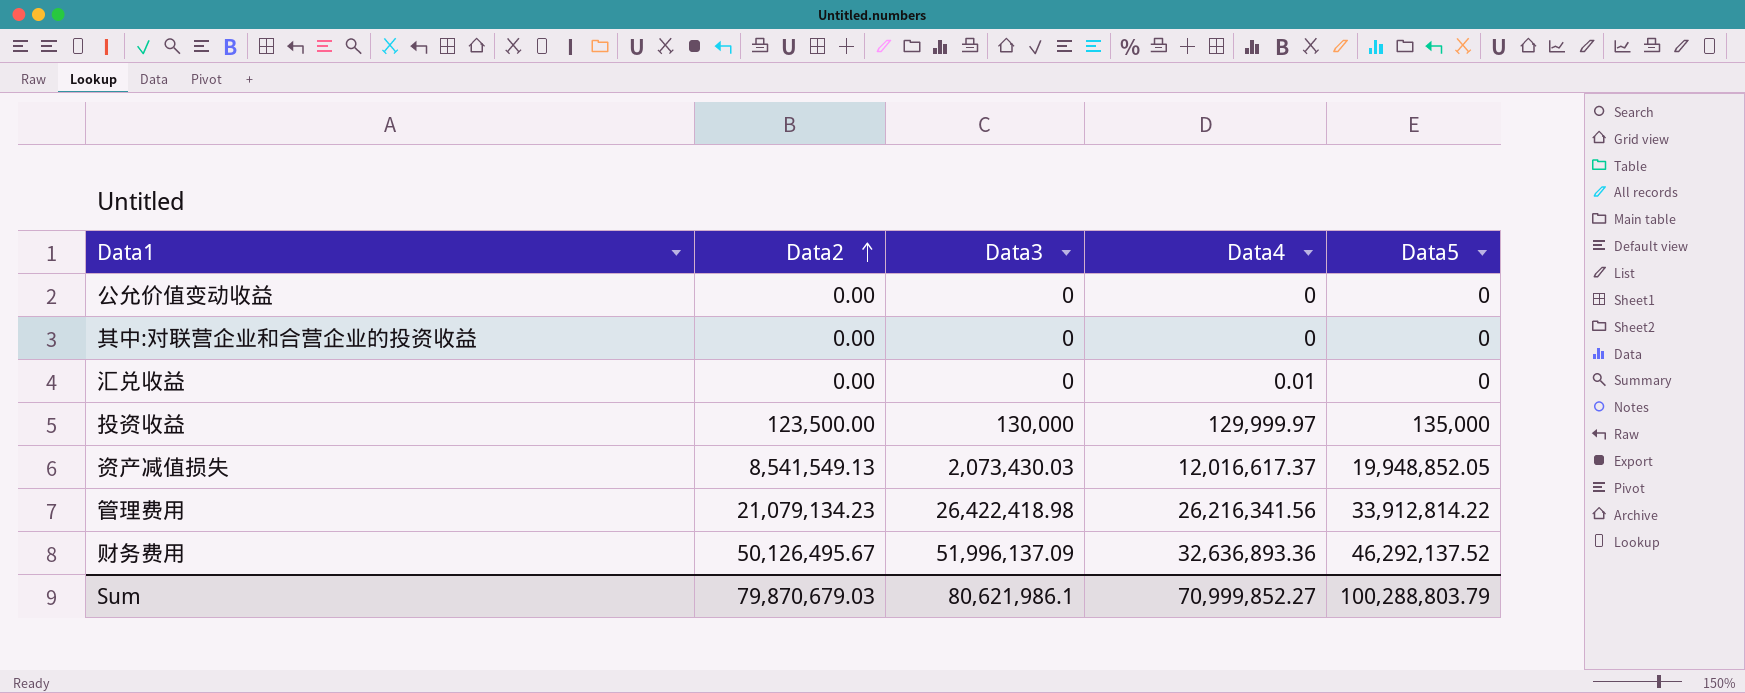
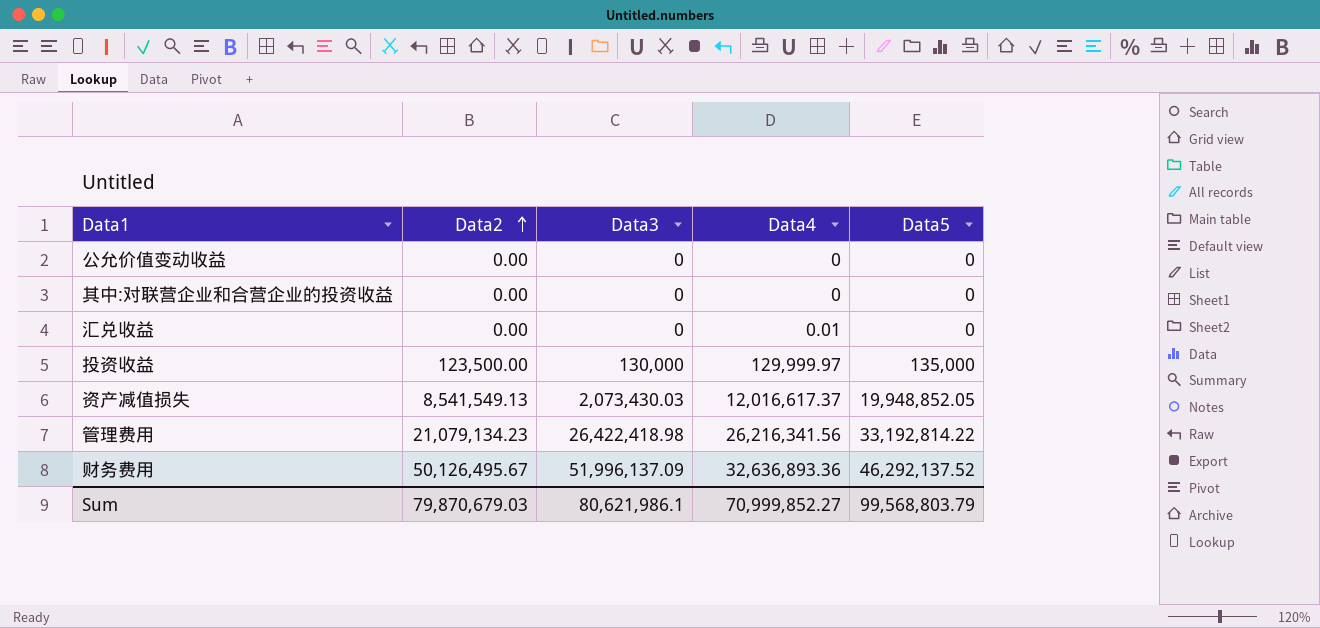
管理费用 | Data5: 33,912,814.22 -> 33,192,814.22
Sum | Data5: 100,288,803.79 -> 99,568,803.79

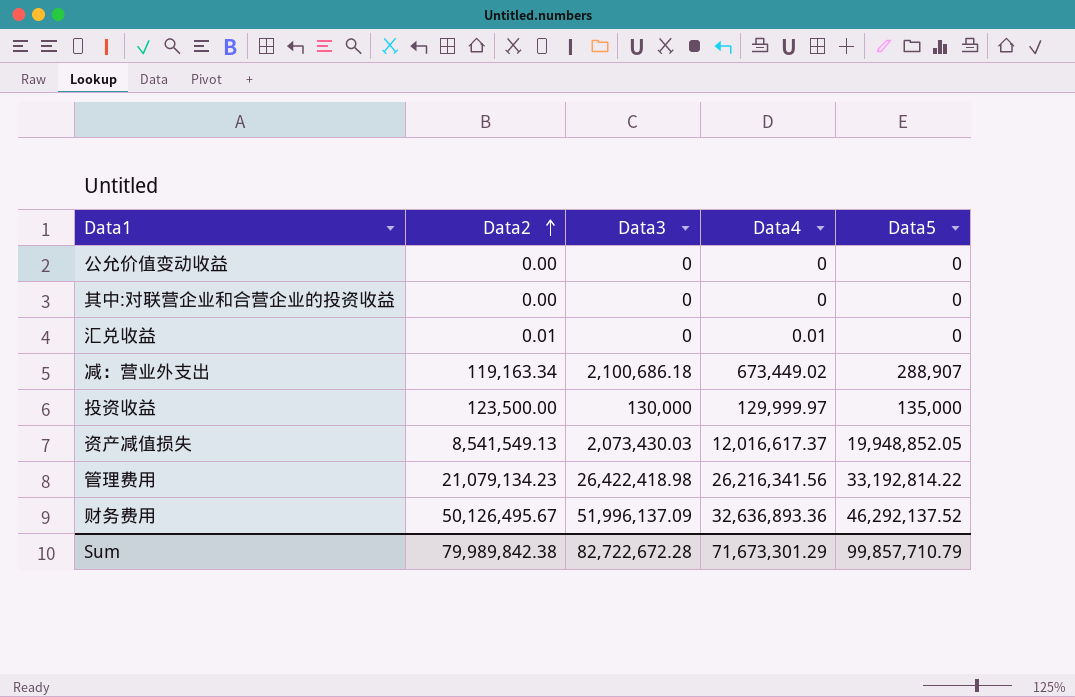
汇兑收益 | Data2: 0.00 -> 0.01
row 减：营业外支出: none -> 119,163.34 | 2,100,686.18 | 673,449.02 | 288,907
Sum | Data2: 79,870,679.03 -> 79,989,842.38
Sum | Data3: 80,621,986.1 -> 82,722,672.28
Sum | Data4: 70,999,852.27 -> 71,673,301.29
Sum | Data5: 99,568,803.79 -> 99,857,710.79

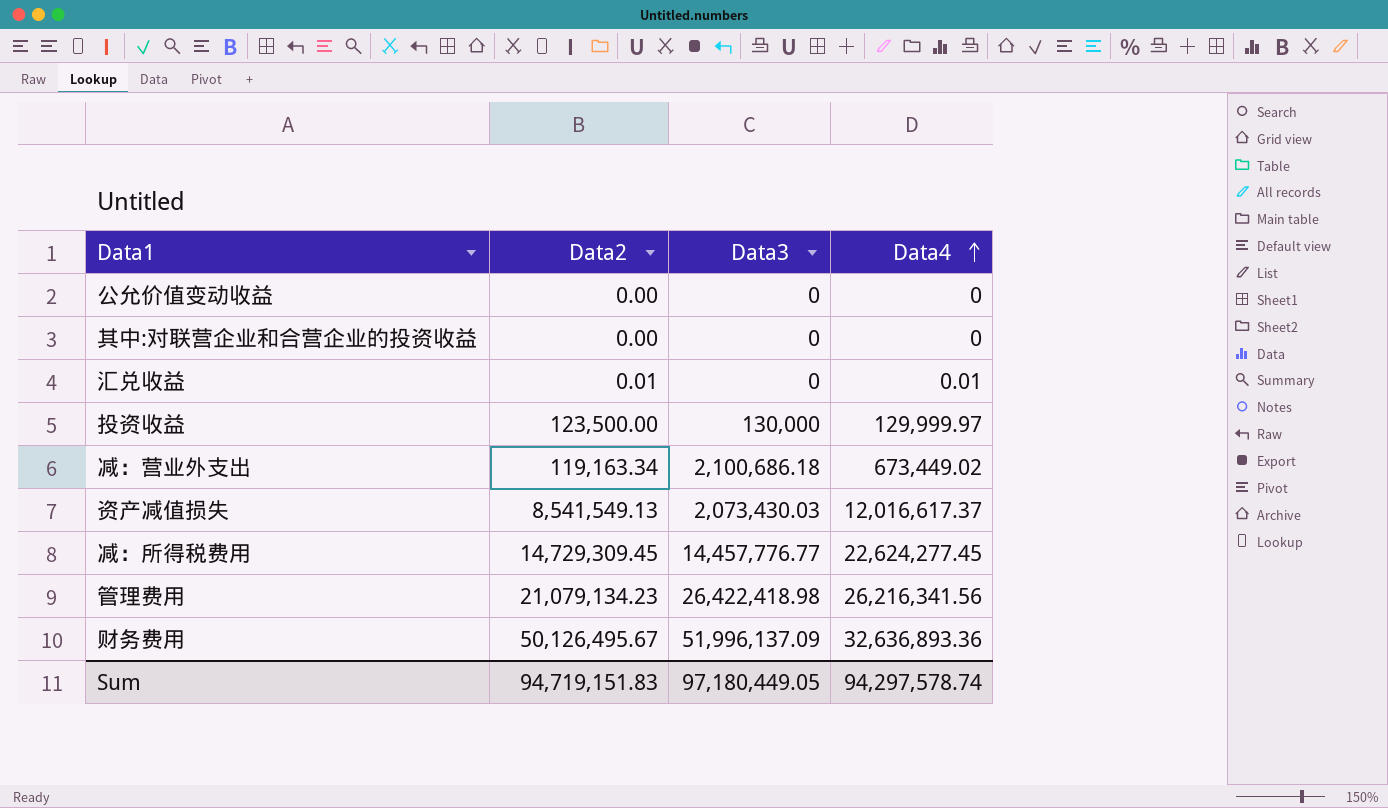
row order: Data2 ascending -> Data4 ascending
column Data5 | position: 5 -> none
row 减：所得税费用: none -> 14,729,309.45 | 14,457,776.77 | 22,624,277.45
Sum | Data2: 79,989,842.38 -> 94,719,151.83
Sum | Data3: 82,722,672.28 -> 97,180,449.05
Sum | Data4: 71,673,301.29 -> 94,297,578.74

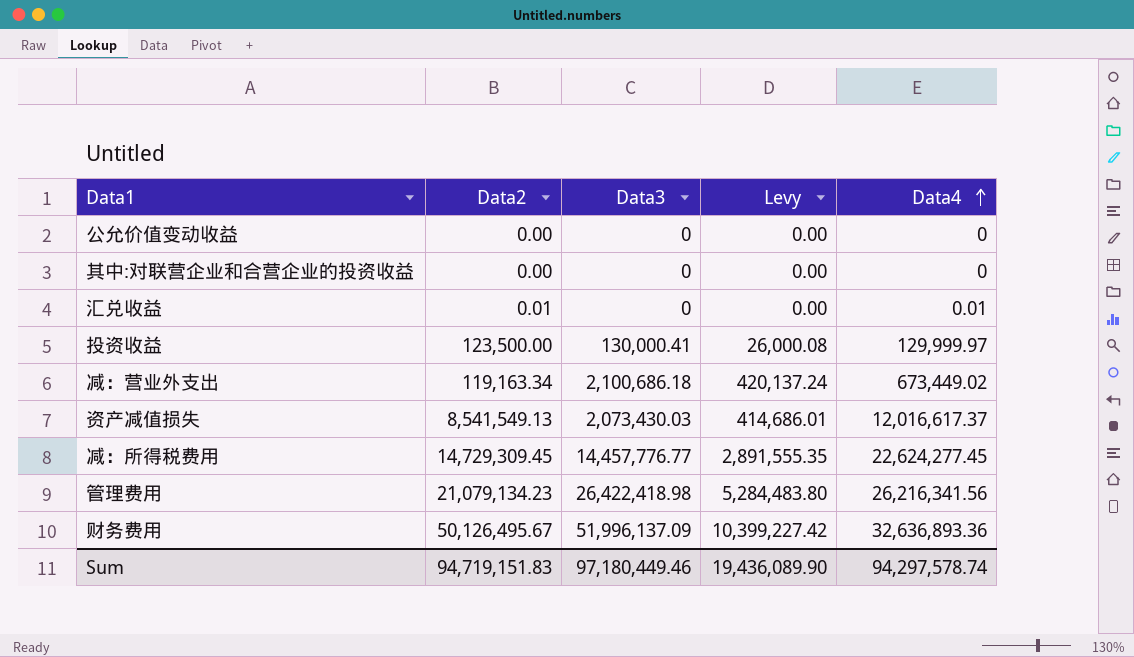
column Levy | formula: none -> [Data3] * 0.2
投资收益 | Data3: 130,000 -> 130,000.41
Sum | Data3: 97,180,449.05 -> 97,180,449.46

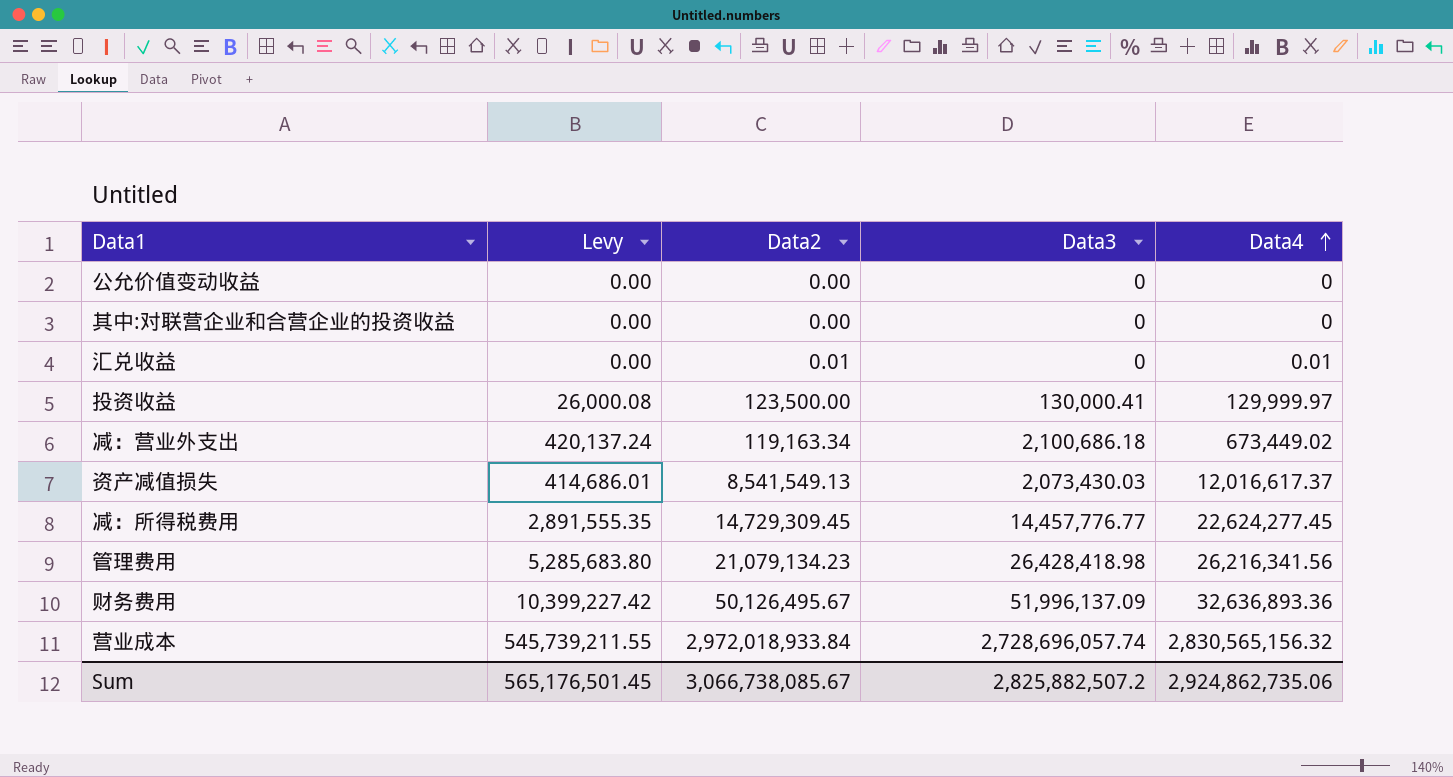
column Levy | position: 4 -> 2
管理费用 | Levy: 5,284,483.80 -> 5,285,683.80
管理费用 | Data3: 26,422,418.98 -> 26,428,418.98
row 营业成本: none -> 545,739,211.55 | 2,972,018,933.84 | 2,728,696,057.74 | 2,830,565,156.32
Sum | Levy: 19,436,089.90 -> 565,176,501.45
Sum | Data2: 94,719,151.83 -> 3,066,738,085.67
Sum | Data3: 97,180,449.46 -> 2,825,882,507.2
Sum | Data4: 94,297,578.74 -> 2,924,862,735.06

